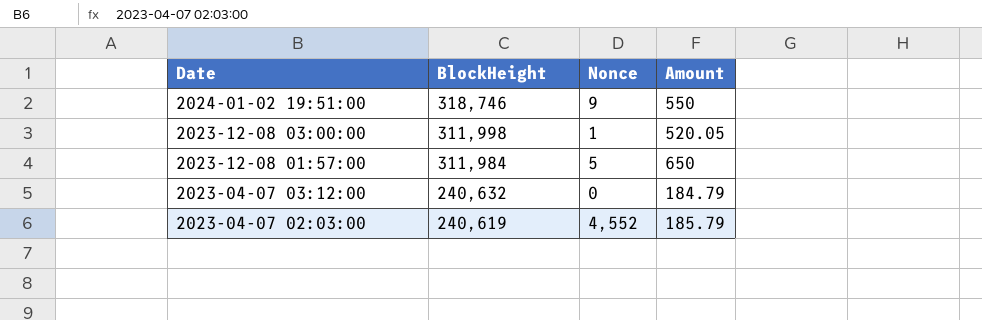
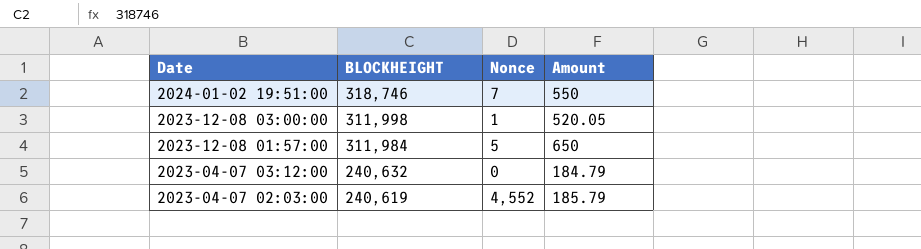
column name: BlockHeight -> BLOCKHEIGHT
2024-01-02 19:51:00 | Nonce: 9 -> 7

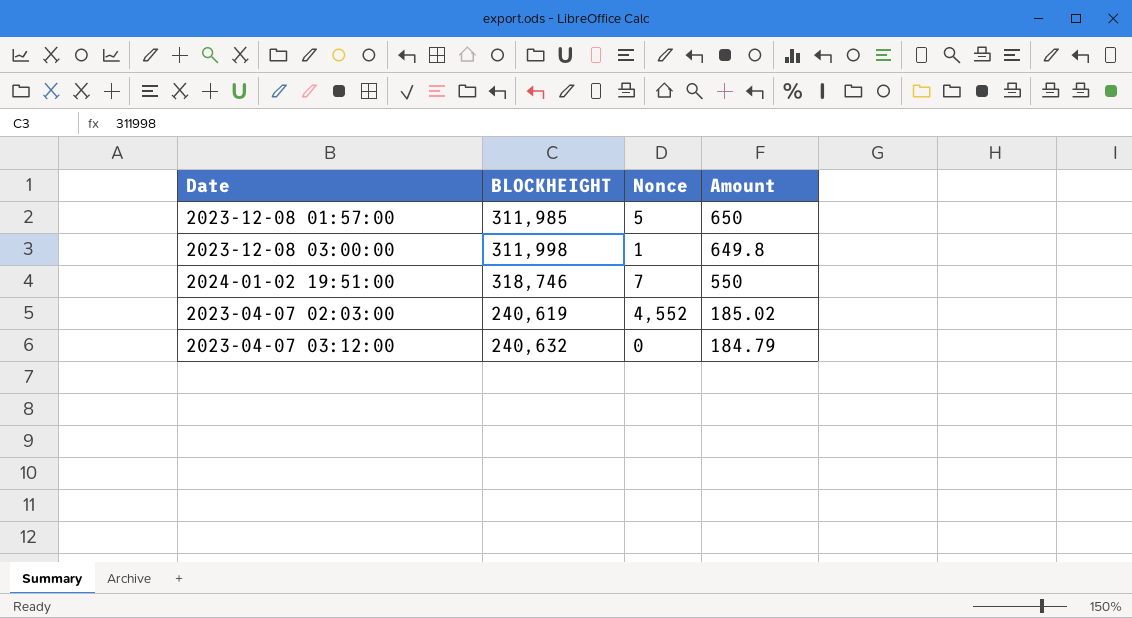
row order: Date descending -> Amount descending
2023-12-08 01:57:00 | BLOCKHEIGHT: 311,984 -> 311,985
2023-12-08 03:00:00 | Amount: 520.05 -> 649.8
2023-04-07 02:03:00 | Amount: 185.79 -> 185.02

